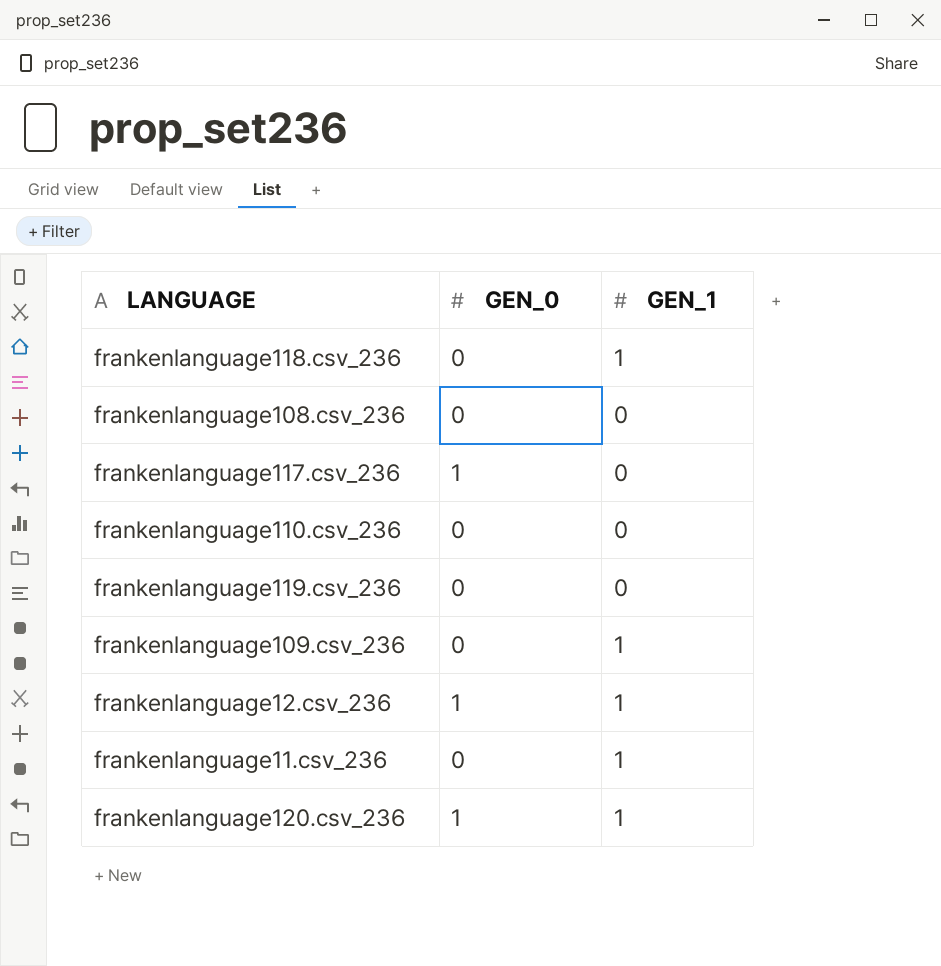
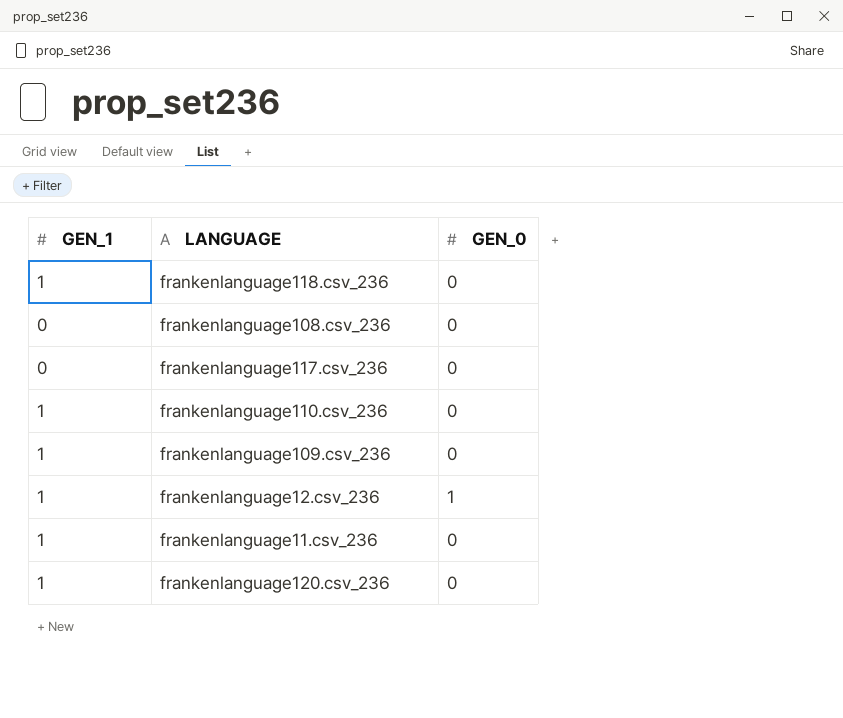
column GEN_1 | position: 3 -> 1
row frankenlanguage119.csv_236: 0 | 0 -> none
frankenlanguage117.csv_236 | GEN_0: 1 -> 0
frankenlanguage110.csv_236 | GEN_1: 0 -> 1
frankenlanguage120.csv_236 | GEN_0: 1 -> 0

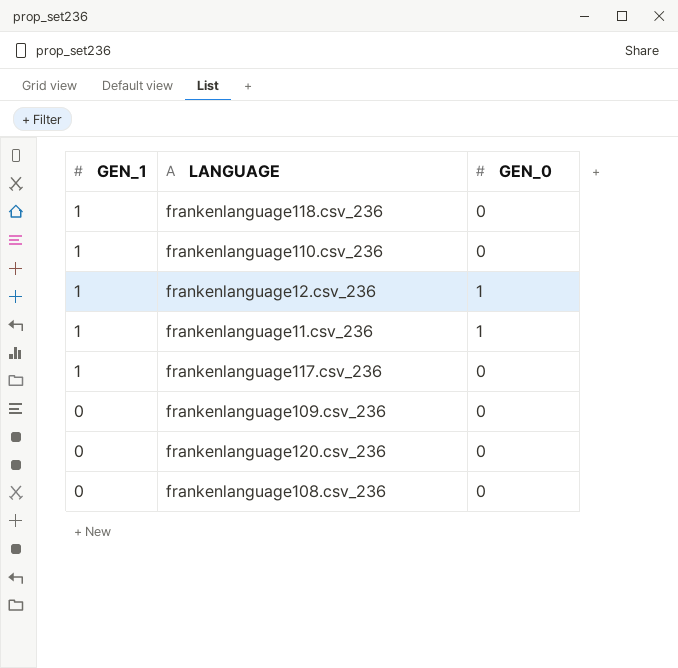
row order: none -> GEN_1 descending
frankenlanguage11.csv_236 | GEN_0: 0 -> 1
frankenlanguage117.csv_236 | GEN_1: 0 -> 1
frankenlanguage109.csv_236 | GEN_1: 1 -> 0
frankenlanguage120.csv_236 | GEN_1: 1 -> 0

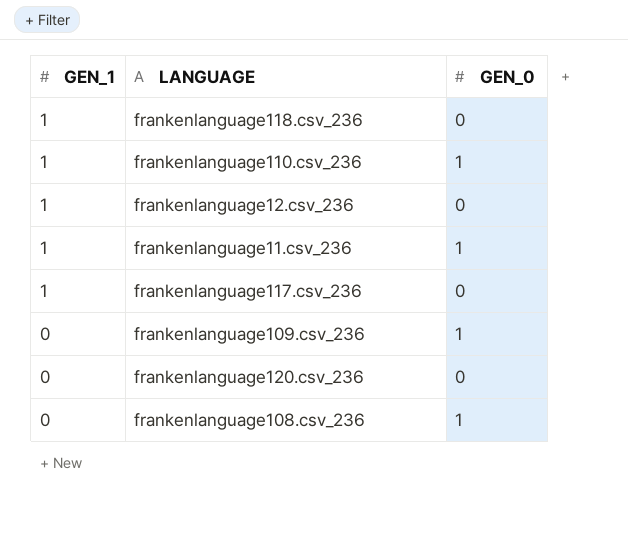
frankenlanguage110.csv_236 | GEN_0: 0 -> 1
frankenlanguage12.csv_236 | GEN_0: 1 -> 0
frankenlanguage109.csv_236 | GEN_0: 0 -> 1
frankenlanguage108.csv_236 | GEN_0: 0 -> 1

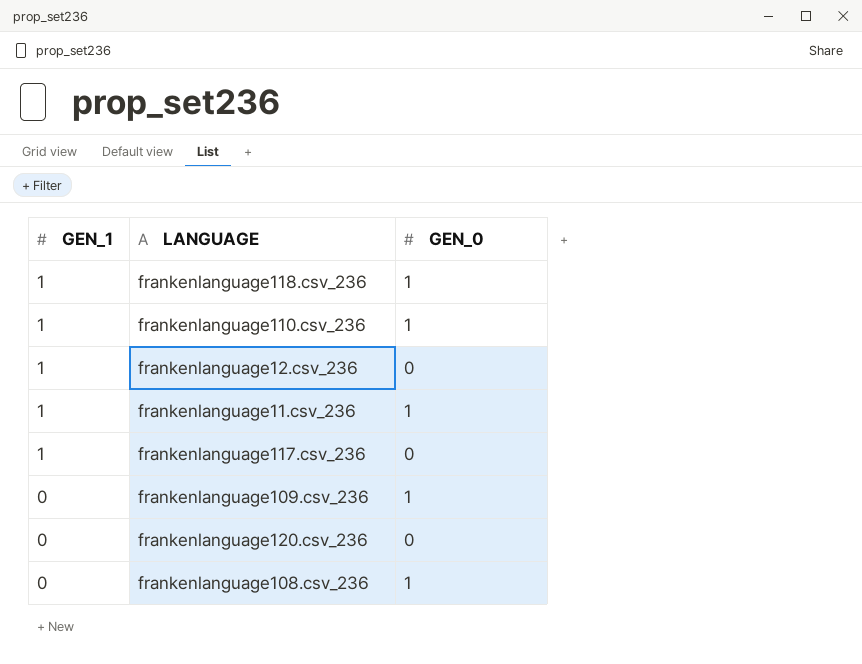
frankenlanguage118.csv_236 | GEN_0: 0 -> 1

